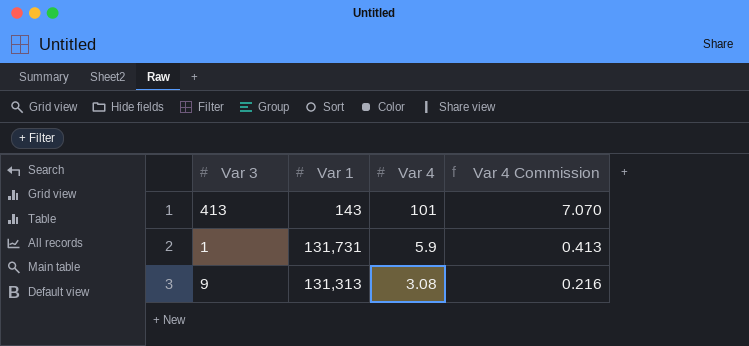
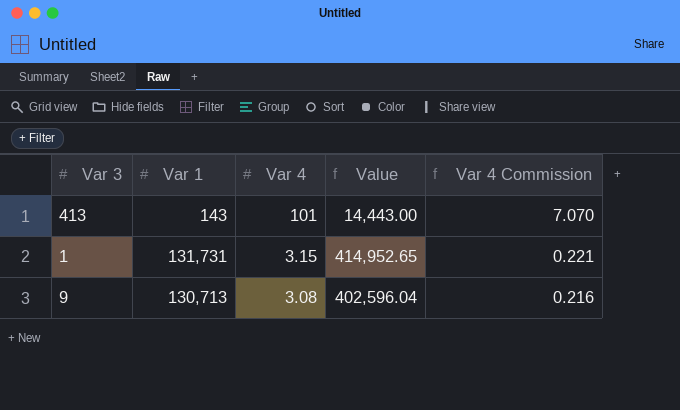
column Value | formula: none -> [Var 1] * [Var 4]
1 | Var 4: 5.9 -> 3.15
1 | Var 4 Commission: 0.413 -> 0.221
9 | Var 1: 131,313 -> 130,713

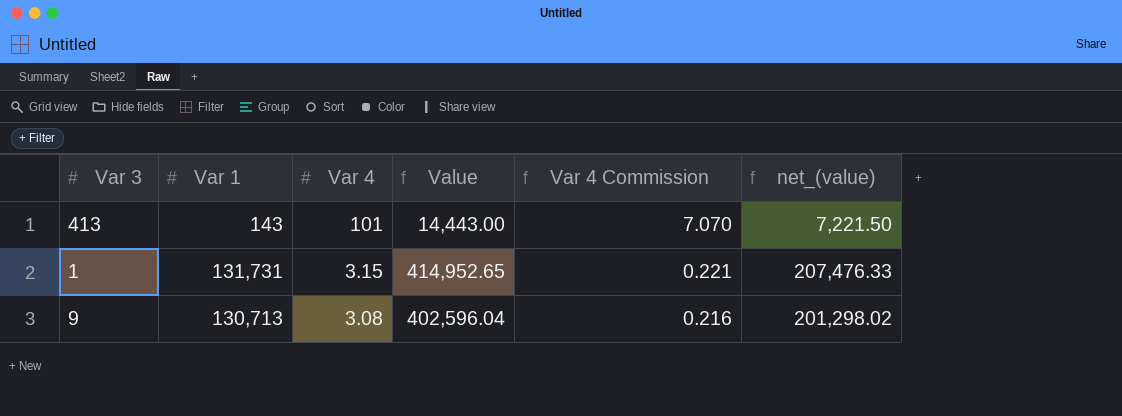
column net_(value) | formula: none -> [Value] * 0.5

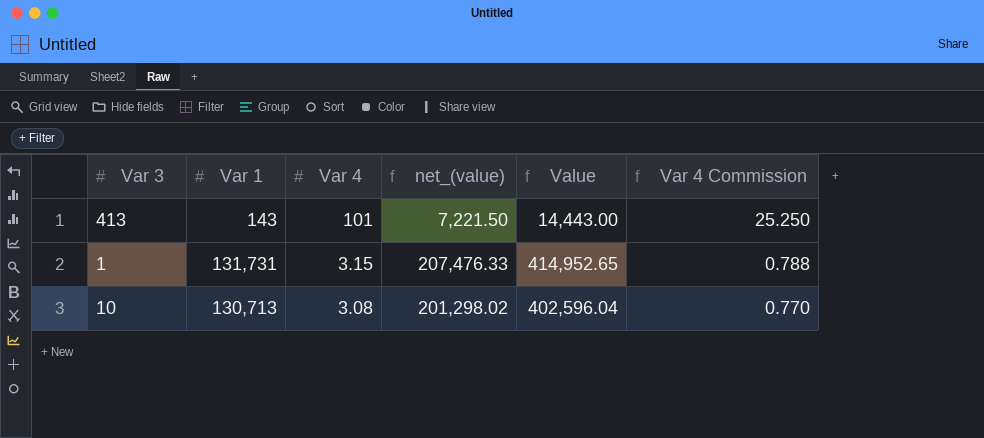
column net_(value) | position: 6 -> 4
column Var 4 Commission | formula: [Var 4] * 0.07 -> [Var 4] * 0.25
row 9: 130,713 | 3.08 | 402,596.04 | 0.216 | 201,298.02 -> none
row 10: none -> 130,713 | 3.08 | 201,298.02 | 402,596.04 | 0.770

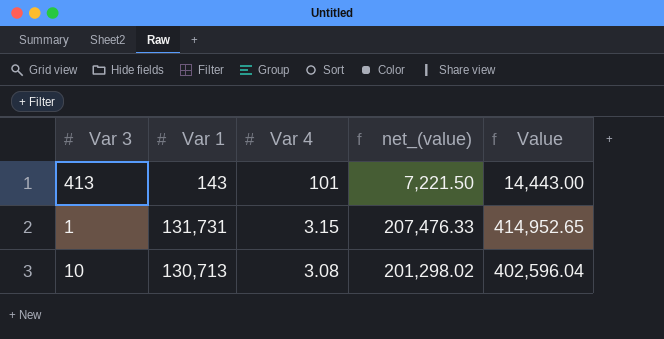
column Var 4 Commission | formula: [Var 4] * 0.25 -> none

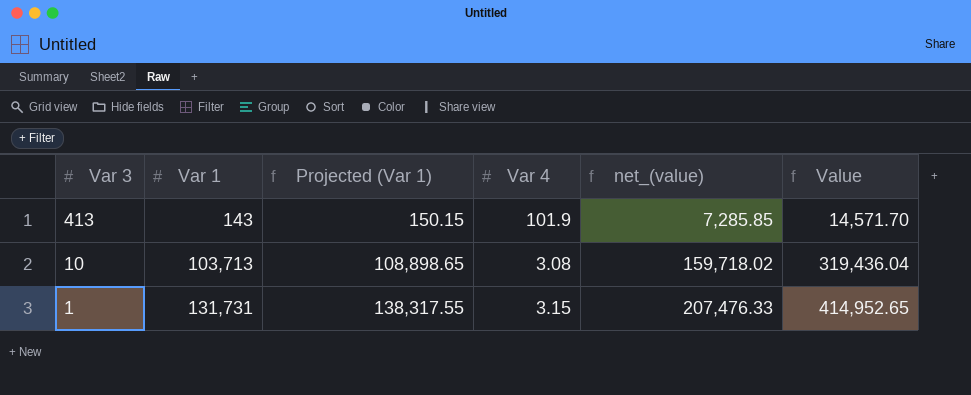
row order: Var 4 descending -> Var 3 descending
column Projected (Var 1) | formula: none -> [Var 1] * 1.05
413 | Var 4: 101 -> 101.9
413 | net_(value): 7,221.50 -> 7,285.85
413 | Value: 14,443.00 -> 14,571.70
10 | Var 1: 130,713 -> 103,713
10 | net_(value): 201,298.02 -> 159,718.02
10 | Value: 402,596.04 -> 319,436.04

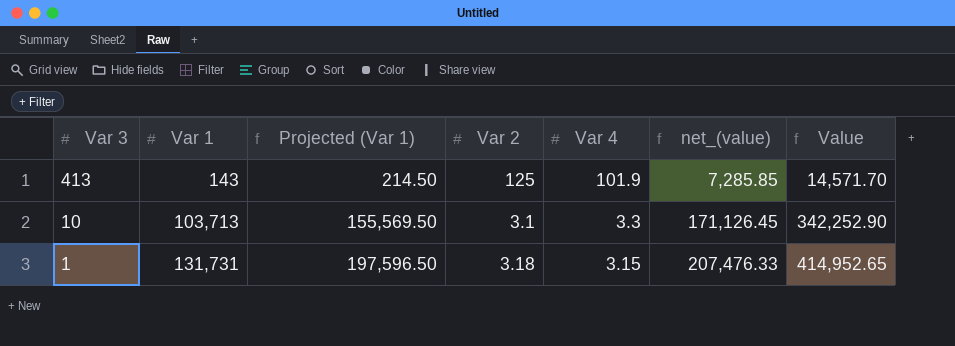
column Projected (Var 1) | formula: [Var 1] * 1.05 -> [Var 1] * 1.5
column Var 2 | position: none -> 4
10 | Var 4: 3.08 -> 3.3
10 | net_(value): 159,718.02 -> 171,126.45
10 | Value: 319,436.04 -> 342,252.90

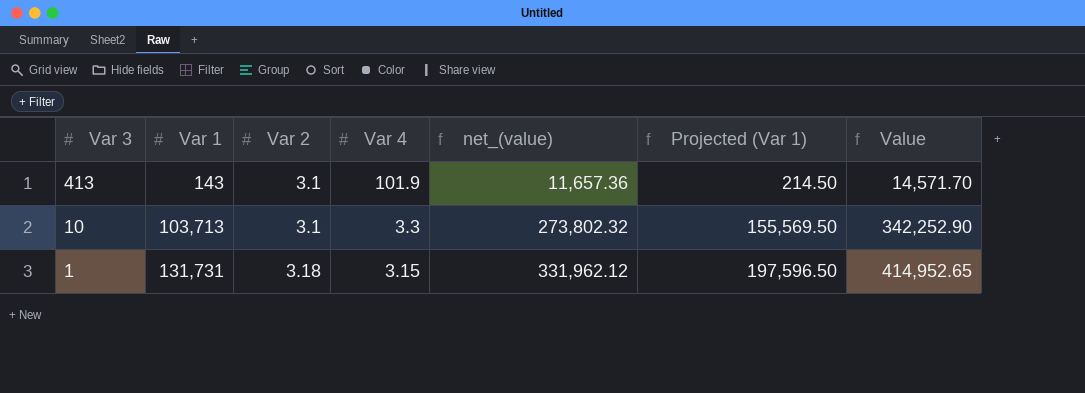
column net_(value) | formula: [Value] * 0.5 -> [Value] * 0.8
column Projected (Var 1) | position: 3 -> 6
413 | Var 2: 125 -> 3.1

